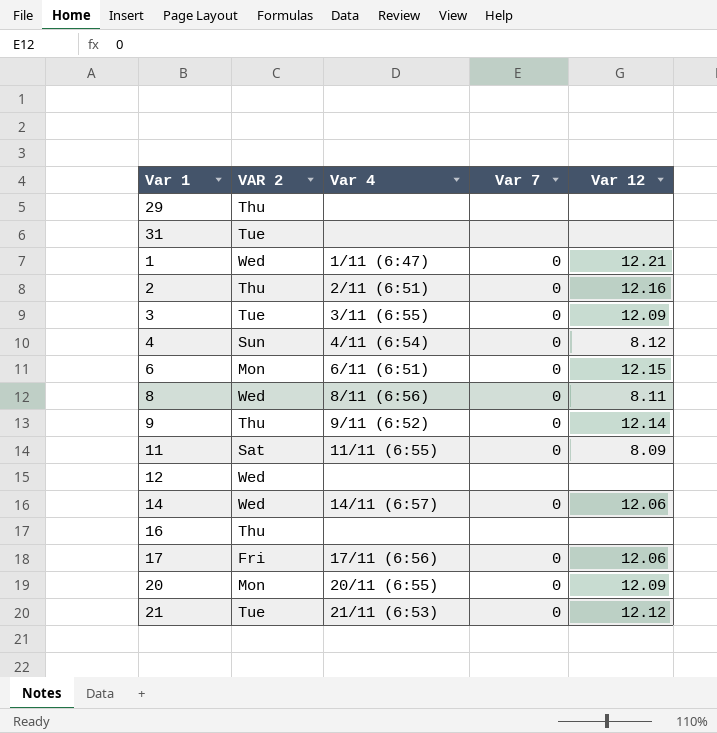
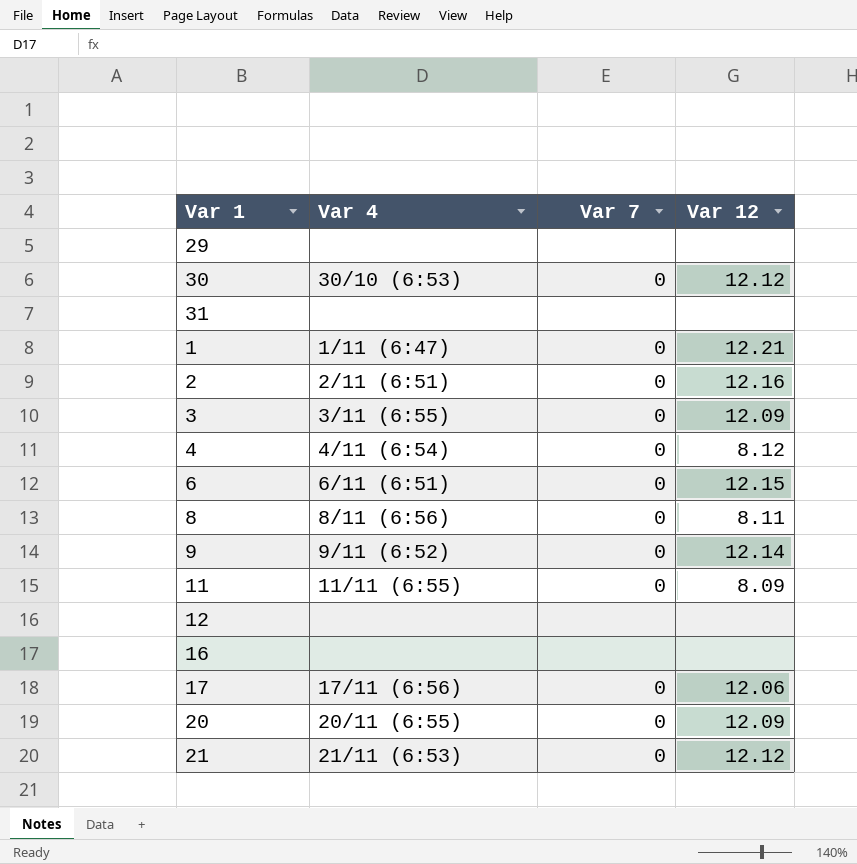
column VAR 2 | position: 2 -> none
row 14: Wed | 14/11 (6:57) | 0 | 12.06 -> none
row 30: none -> 30/10 (6:53) | 0 | 12.12

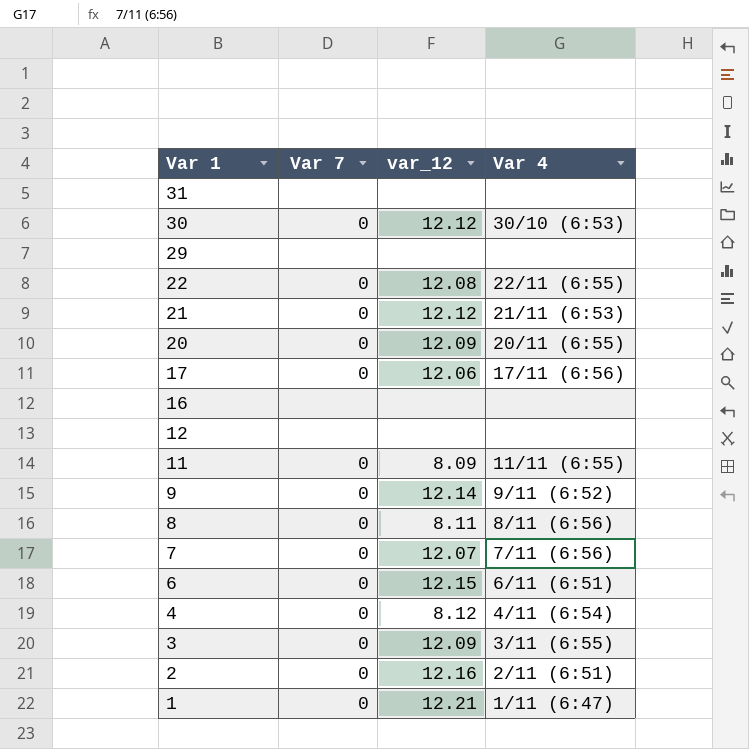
row order: none -> Var 1 descending
column name: Var 12 -> var_12
column Var 4 | position: 2 -> 4
row 22: none -> 0 | 12.08 | 22/11 (6:55)
row 7: none -> 0 | 12.07 | 7/11 (6:56)

